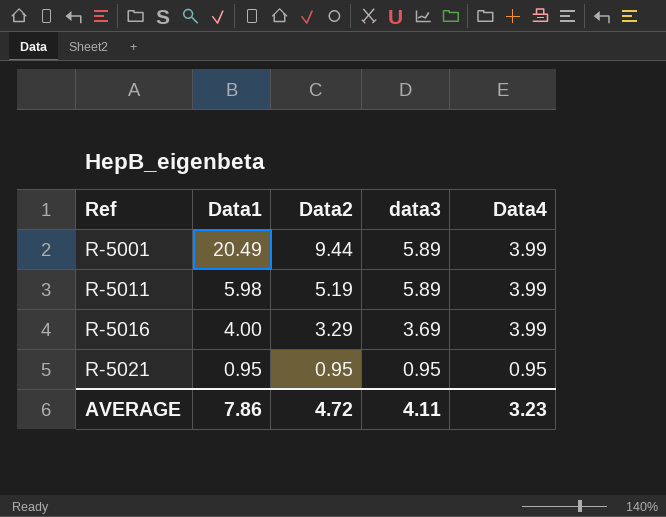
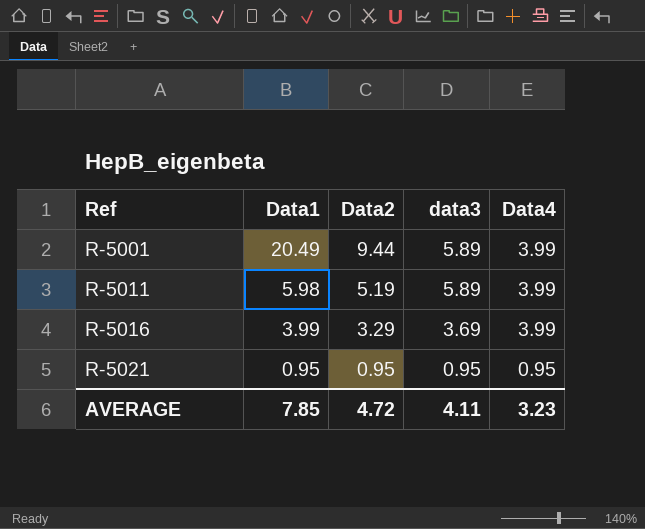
R-5016 | Data1: 4.00 -> 3.99
AVERAGE | Data1: 7.86 -> 7.85

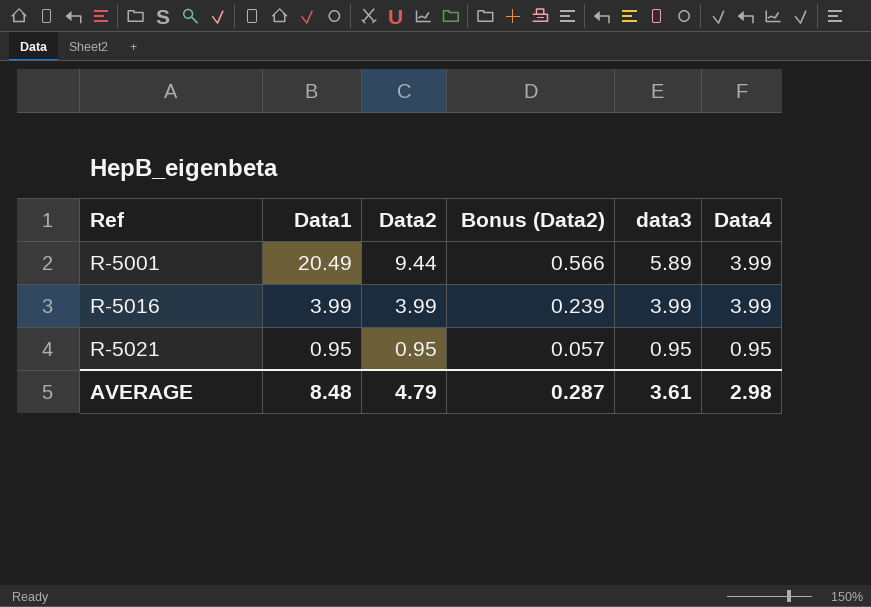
column Bonus (Data2) | formula: none -> [Data2] * 0.06
row R-5011: 5.98 | 5.19 | 5.89 | 3.99 -> none
R-5016 | Data2: 3.29 -> 3.99
R-5016 | data3: 3.69 -> 3.99
AVERAGE | Data1: 7.85 -> 8.48
AVERAGE | Data2: 4.72 -> 4.79
AVERAGE | data3: 4.11 -> 3.61
AVERAGE | Data4: 3.23 -> 2.98

